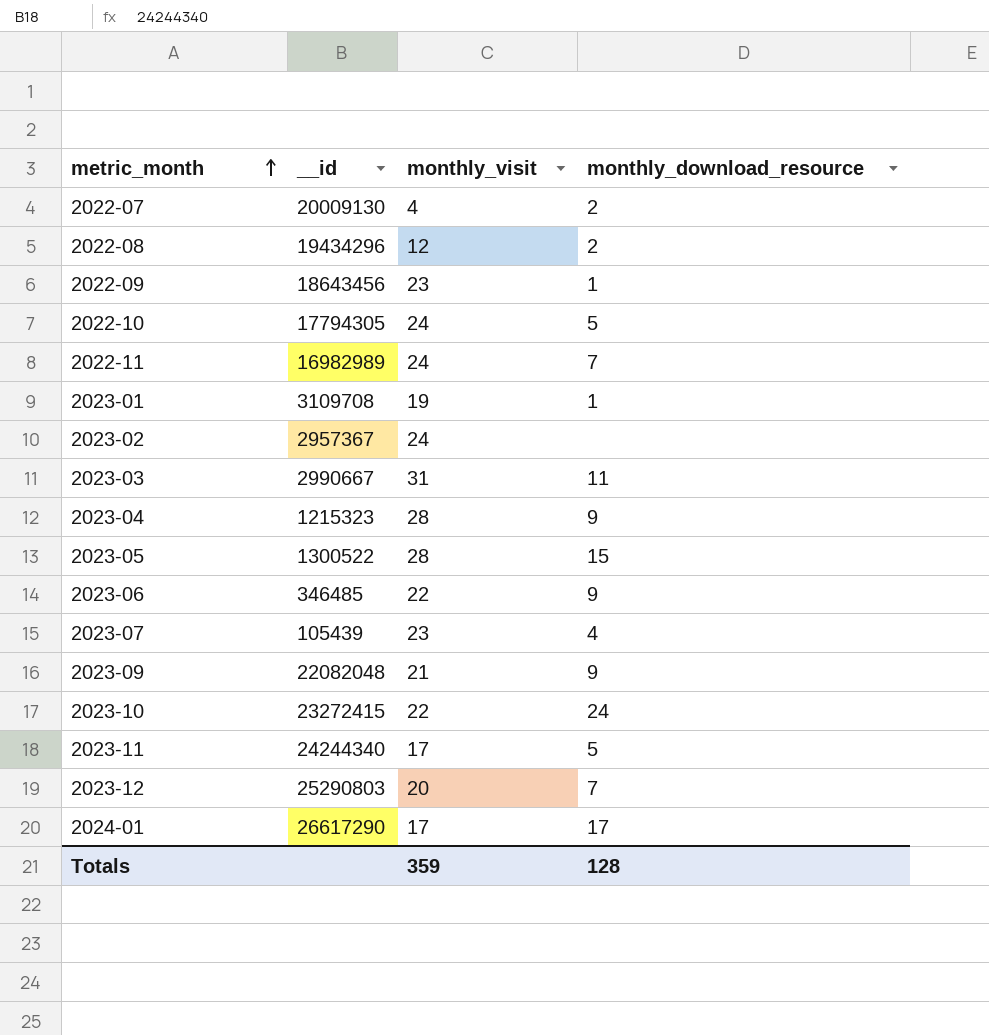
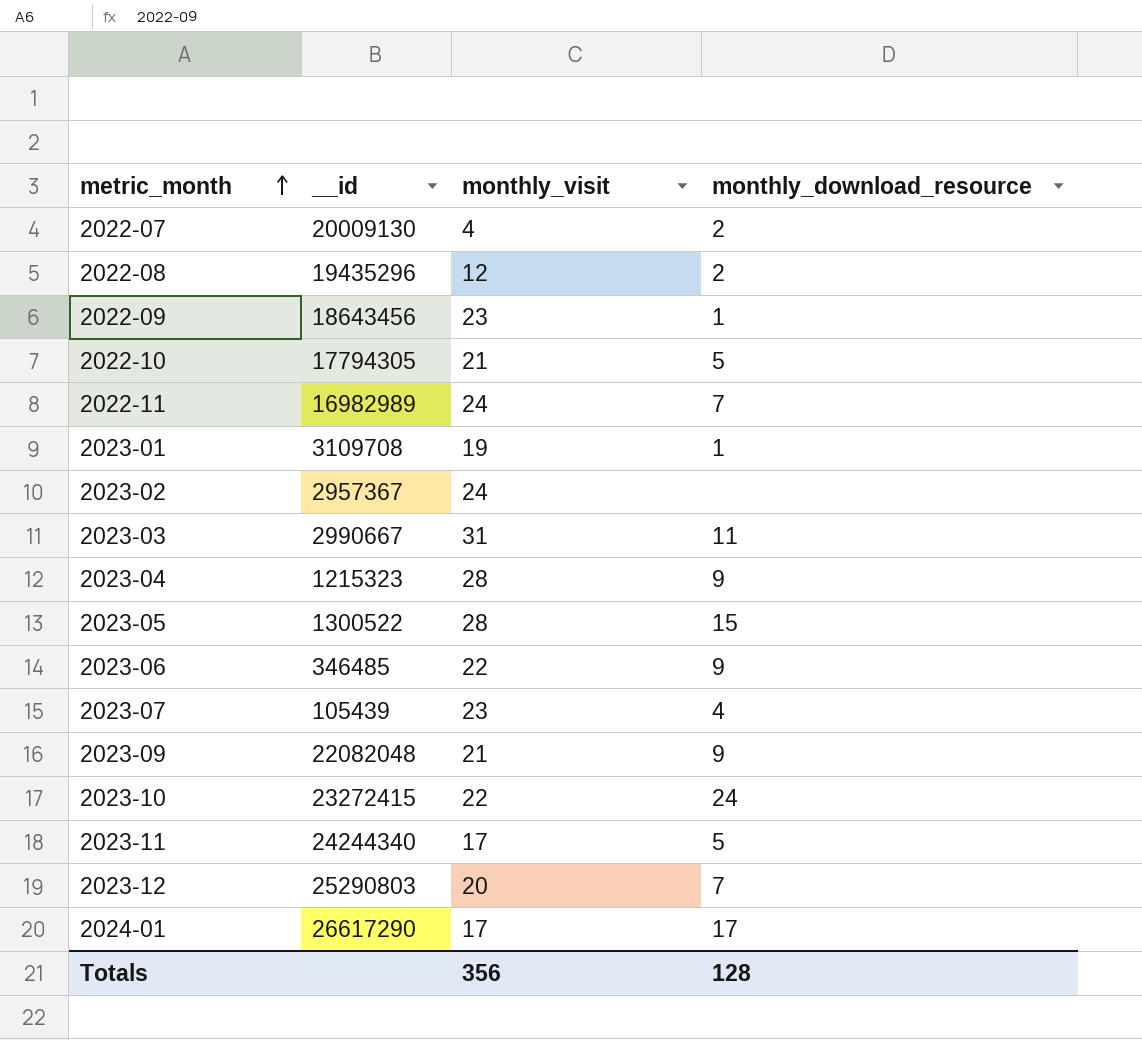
2022-08 | __id: 19434296 -> 19435296
2022-10 | monthly_visit: 24 -> 21
Totals | monthly_visit: 359 -> 356

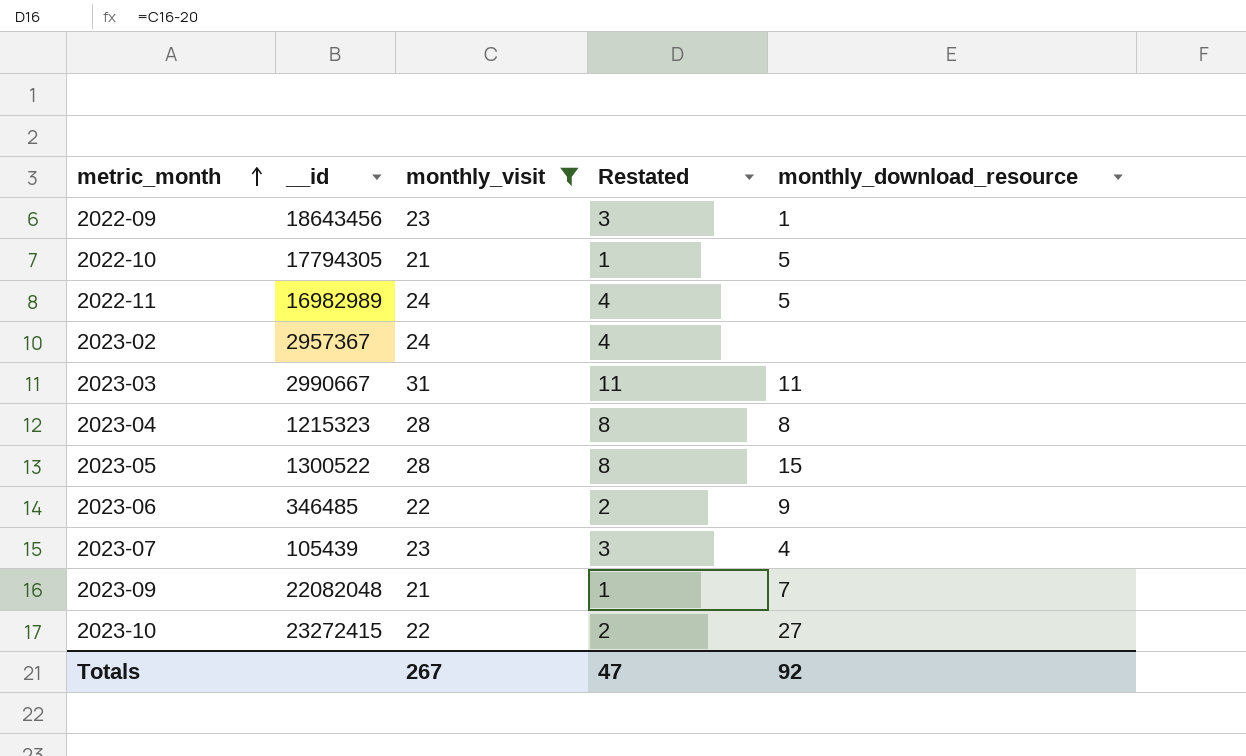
filter: none -> monthly_visit >= 21
column Restated | formula: none -> [monthly_visit] - 20
2022-11 | monthly_download_resource: 7 -> 5
2023-04 | monthly_download_resource: 9 -> 8
2023-09 | monthly_download_resource: 9 -> 7
2023-10 | monthly_download_resource: 24 -> 27
Totals | monthly_visit: 356 -> 267
Totals | monthly_download_resource: 128 -> 92

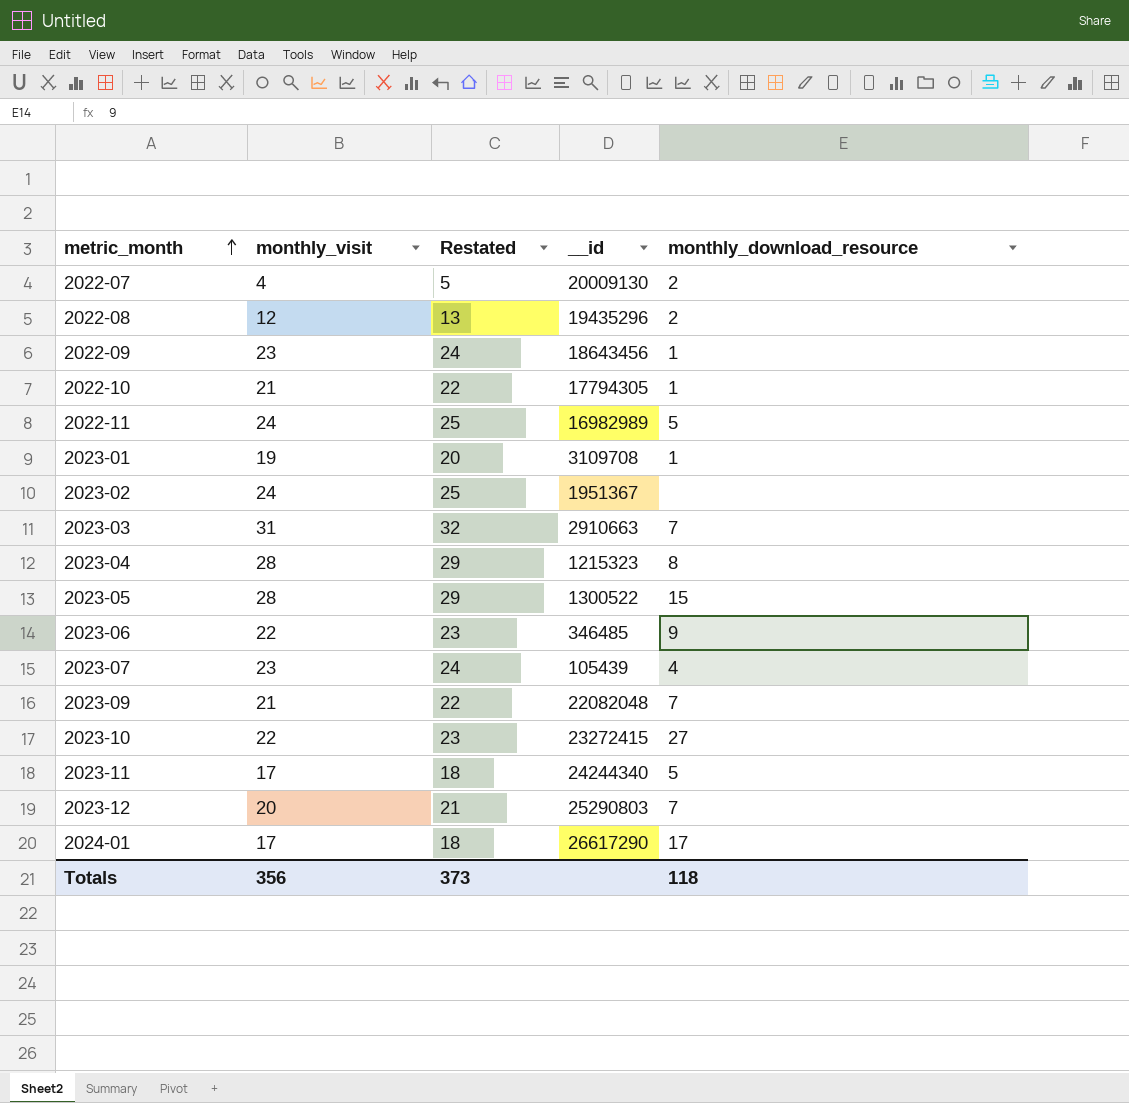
filter: monthly_visit >= 21 -> none
column Restated | formula: [monthly_visit] - 20 -> [monthly_visit] + 1
column __id | position: 2 -> 4
2022-10 | monthly_download_resource: 5 -> 1
2023-02 | __id: 2957367 -> 1951367
2023-03 | __id: 2990667 -> 2910663
2023-03 | monthly_download_resource: 11 -> 7
Totals | monthly_visit: 267 -> 356
Totals | Restated: 47 -> 373
Totals | monthly_download_resource: 92 -> 118

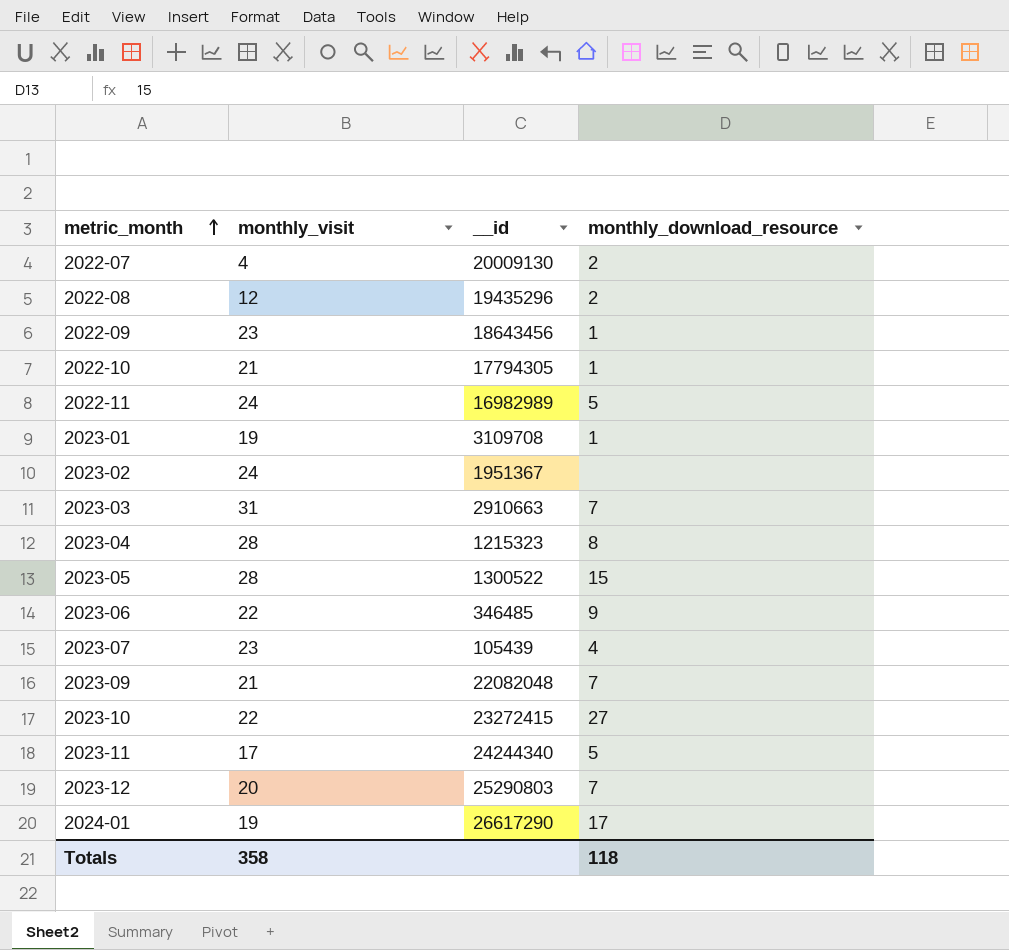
column Restated | formula: [monthly_visit] + 1 -> none
2024-01 | monthly_visit: 17 -> 19
Totals | monthly_visit: 356 -> 358

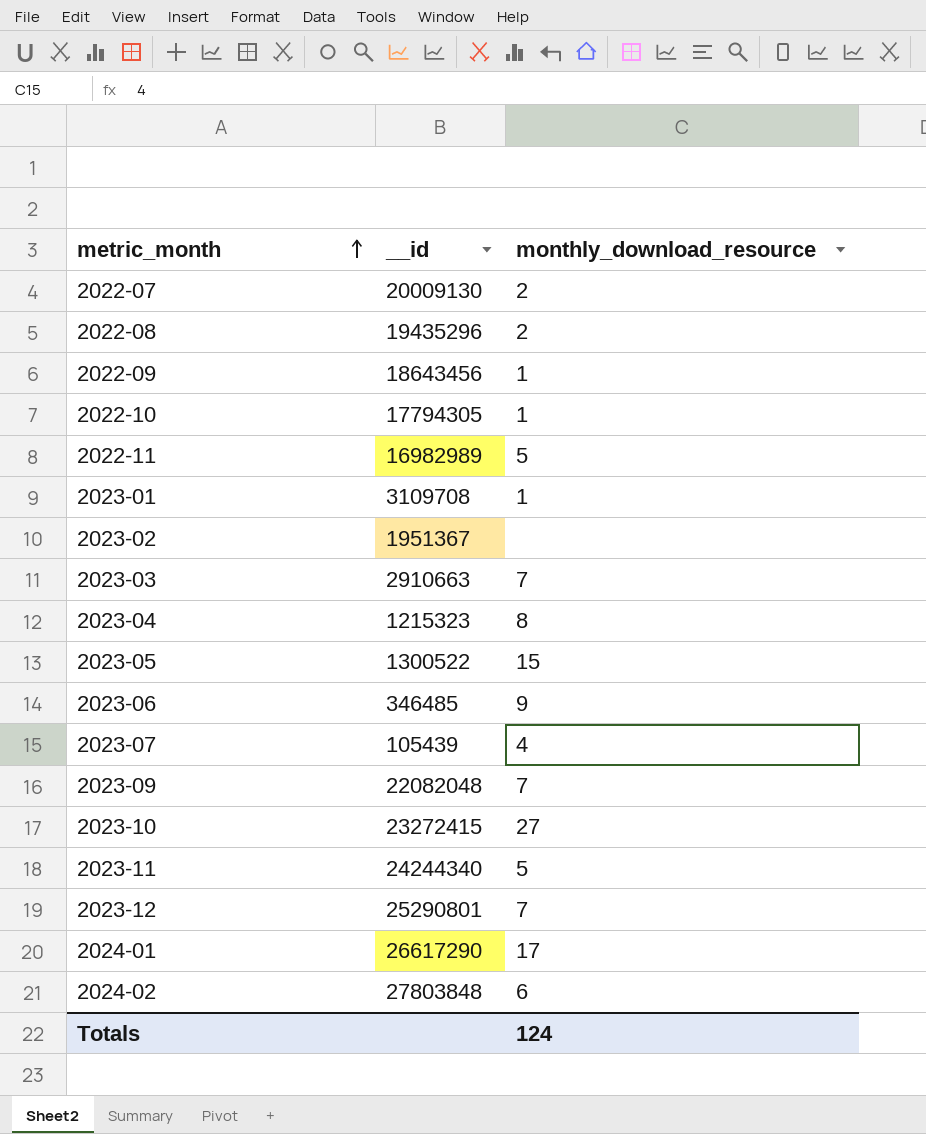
column monthly_visit | position: 2 -> none
2023-12 | __id: 25290803 -> 25290801
row 2024-02: none -> 27803848 | 6
Totals | monthly_download_resource: 118 -> 124

